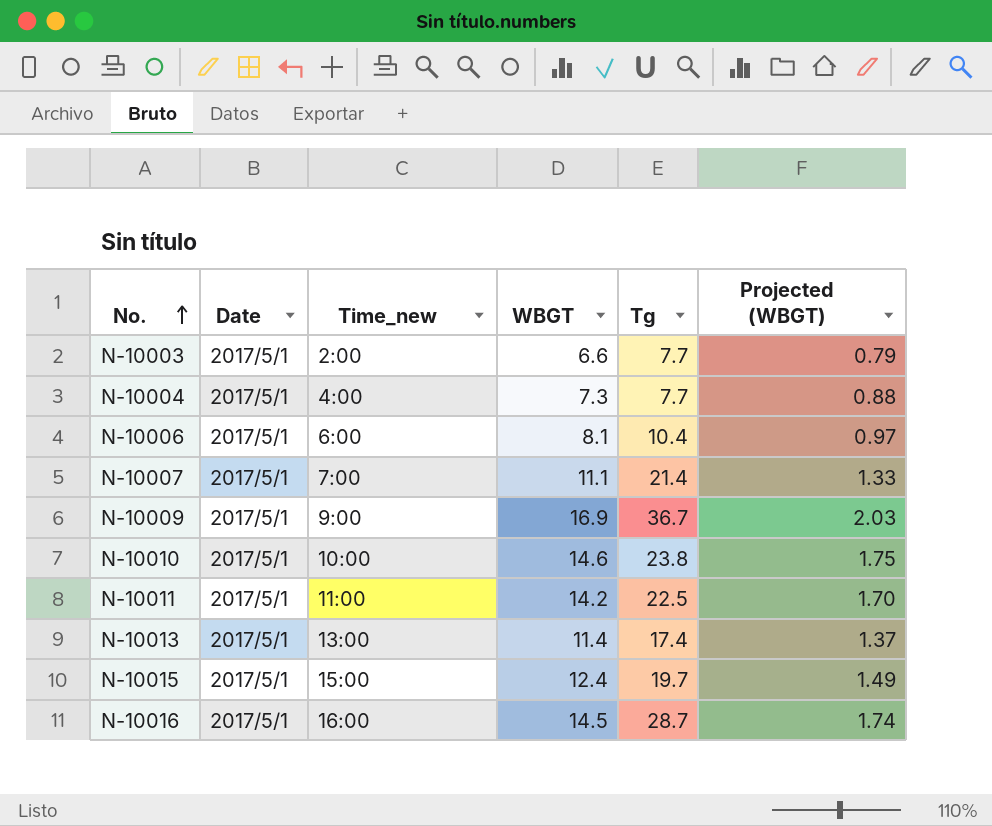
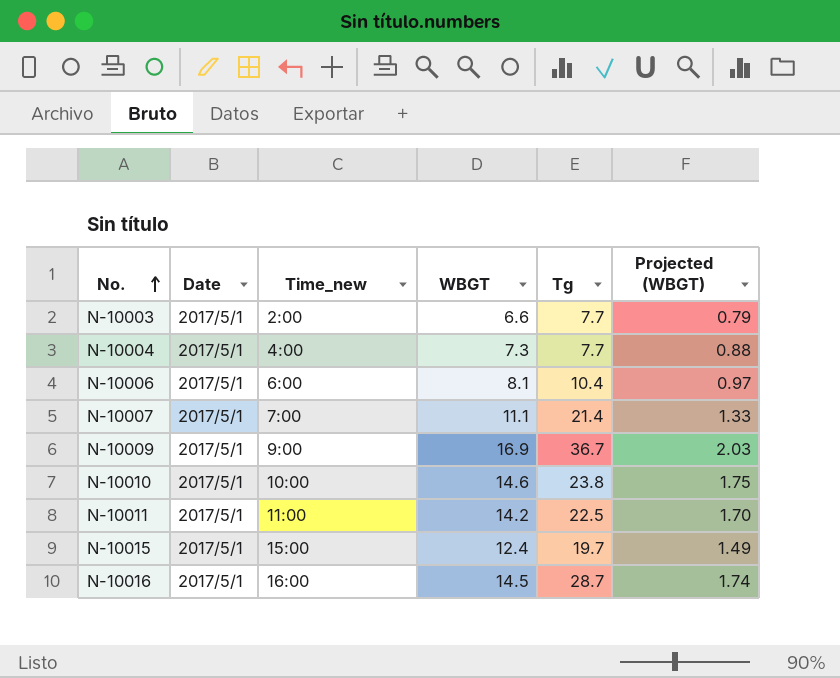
row N-10013: 2017/5/1 | 13:00 | 11.4 | 17.4 | 1.37 -> none

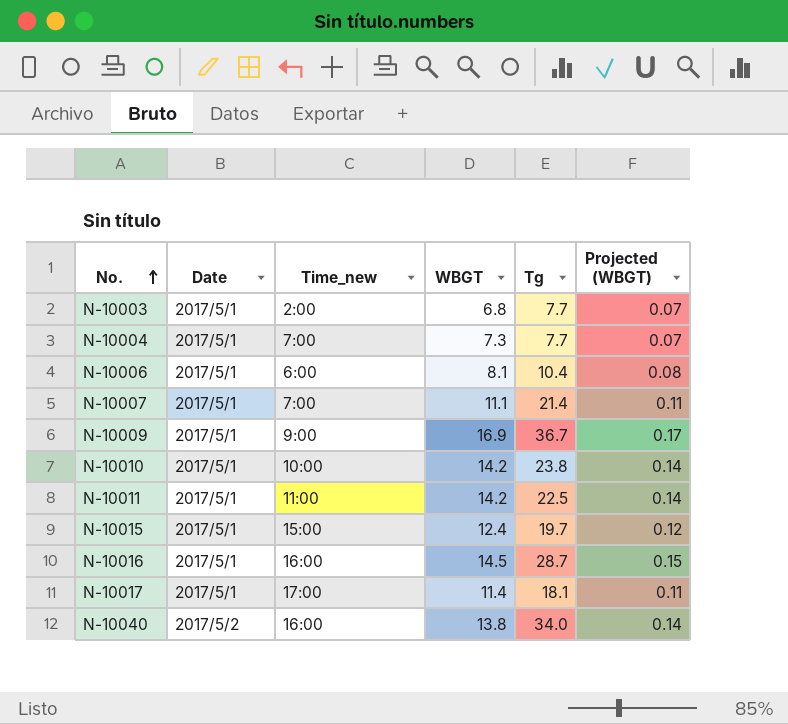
column Projected (WBGT) | formula: [WBGT] * 0.12 -> [WBGT] * 0.01
N-10003 | WBGT: 6.6 -> 6.8
N-10004 | Time_new: 4:00 -> 7:00
N-10010 | WBGT: 14.6 -> 14.2
row N-10017: none -> 2017/5/1 | 17:00 | 11.4 | 18.1 | 0.11
row N-10040: none -> 2017/5/2 | 16:00 | 13.8 | 34.0 | 0.14

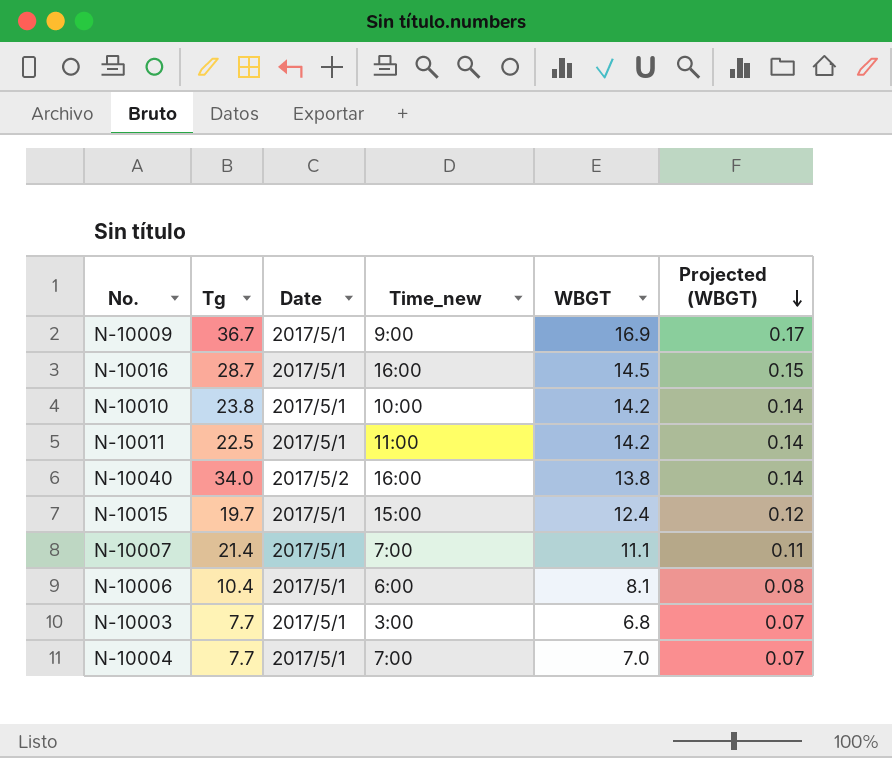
row order: No. ascending -> Projected (WBGT) descending
column Tg | position: 5 -> 2
row N-10017: 2017/5/1 | 17:00 | 11.4 | 18.1 | 0.11 -> none
N-10003 | Time_new: 2:00 -> 3:00
N-10004 | WBGT: 7.3 -> 7.0

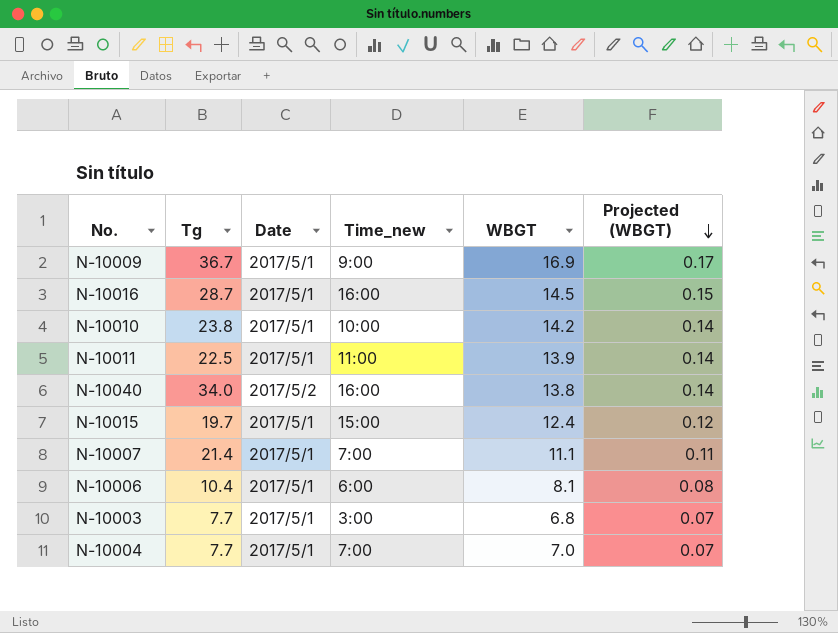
N-10011 | WBGT: 14.2 -> 13.9

